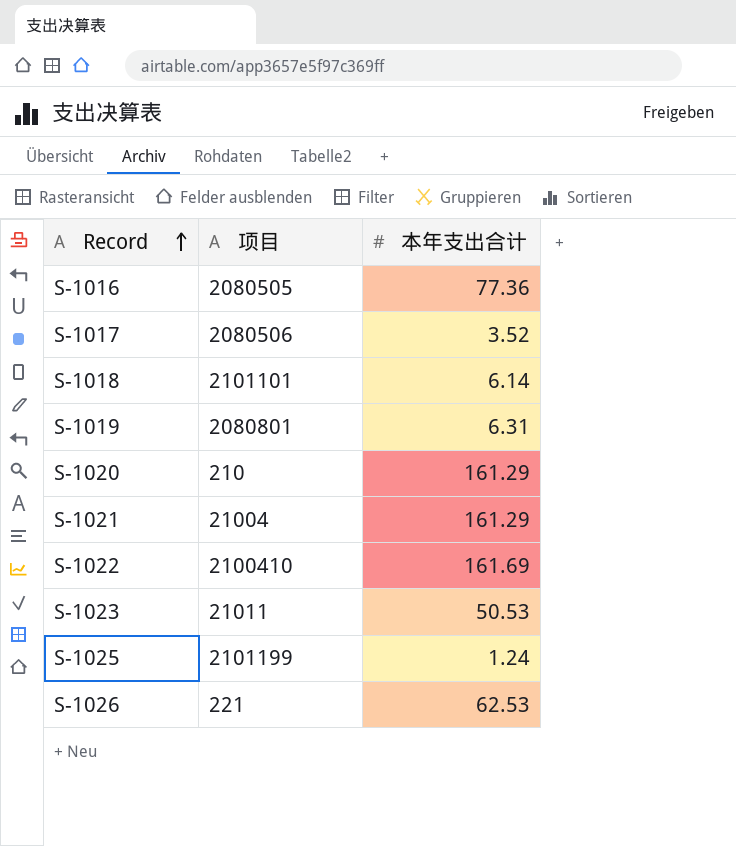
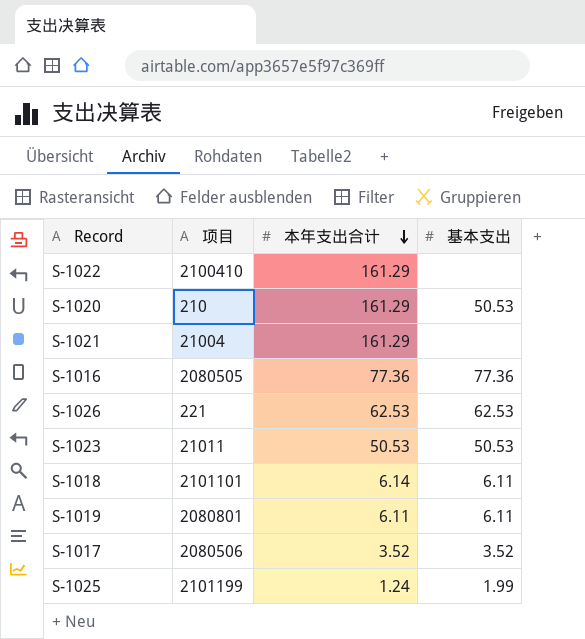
row order: Record ascending -> 本年支出合计 descending
column 基本支出 | position: none -> 4
S-1022 | 本年支出合计: 161.69 -> 161.29
S-1019 | 本年支出合计: 6.31 -> 6.11

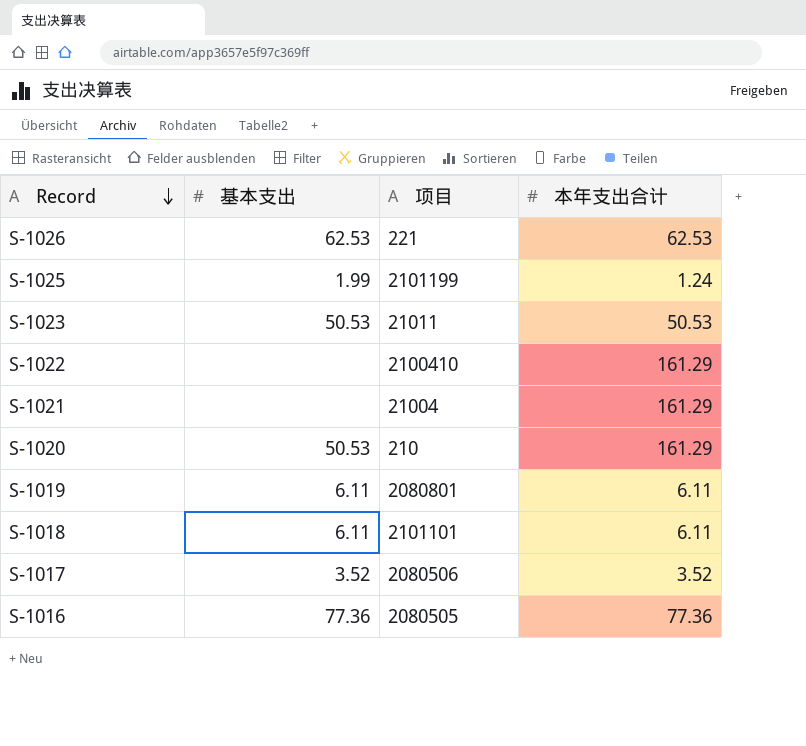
row order: 本年支出合计 descending -> Record descending
column 基本支出 | position: 4 -> 2
S-1018 | 本年支出合计: 6.14 -> 6.11

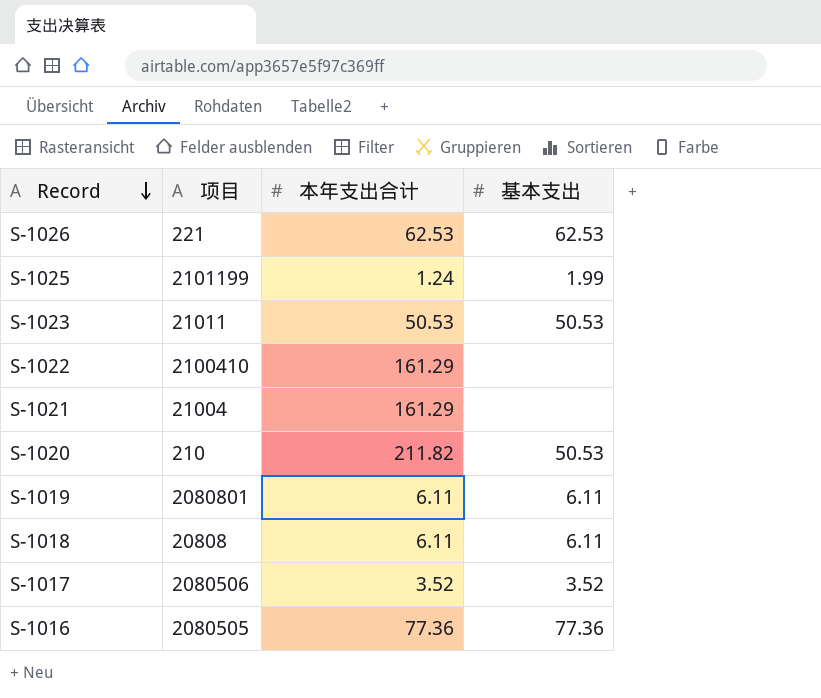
column 基本支出 | position: 2 -> 4
S-1020 | 本年支出合计: 161.29 -> 211.82
S-1018 | 项目: 2101101 -> 20808

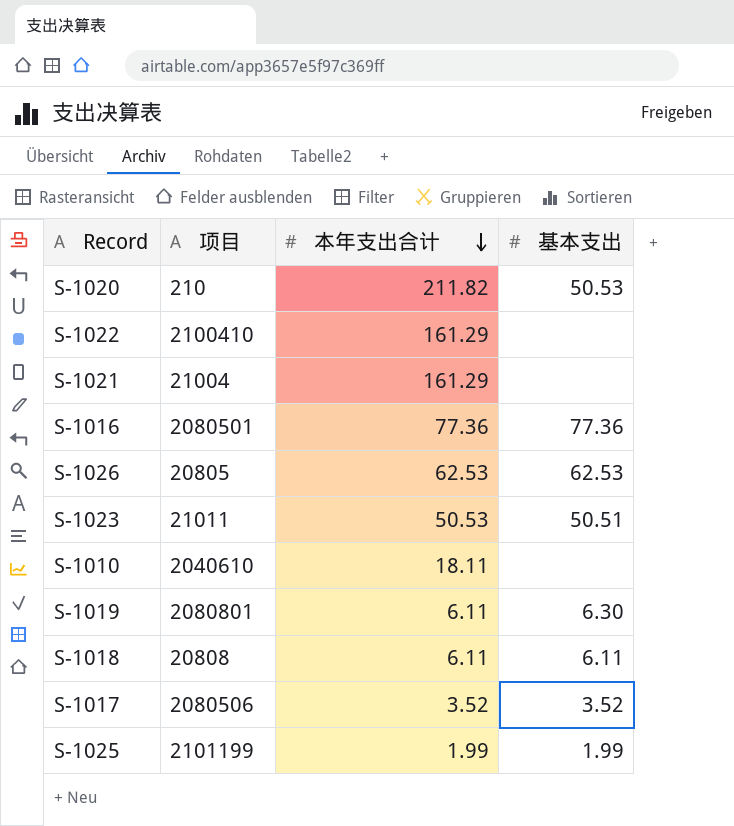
row order: Record descending -> 本年支出合计 descending
S-1016 | 项目: 2080505 -> 2080501
S-1026 | 项目: 221 -> 20805
S-1023 | 基本支出: 50.53 -> 50.51
row S-1010: none -> 2040610 | 18.11 | none
S-1019 | 基本支出: 6.11 -> 6.30
S-1025 | 本年支出合计: 1.24 -> 1.99

